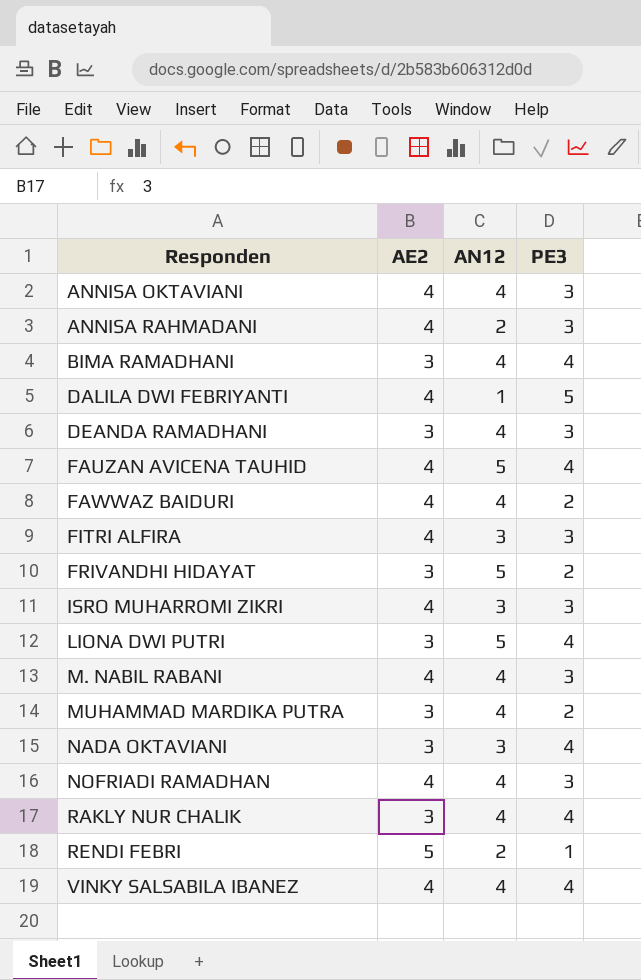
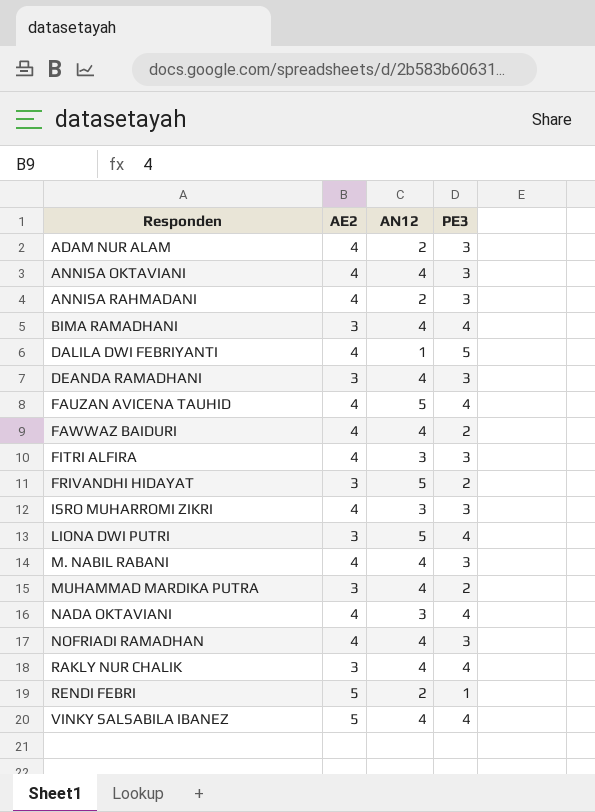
row ADAM NUR ALAM: none -> 4 | 2 | 3
NADA OKTAVIANI | AE2: 3 -> 4
VINKY SALSABILA IBANEZ | AE2: 4 -> 5

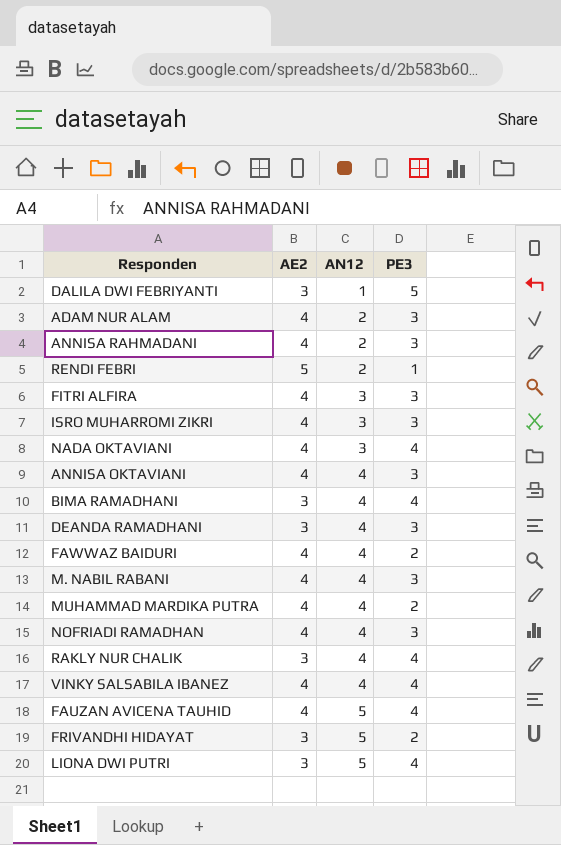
row order: Responden ascending -> AN12 ascending
DALILA DWI FEBRIYANTI | AE2: 4 -> 3
MUHAMMAD MARDIKA PUTRA | AE2: 3 -> 4
VINKY SALSABILA IBANEZ | AE2: 5 -> 4

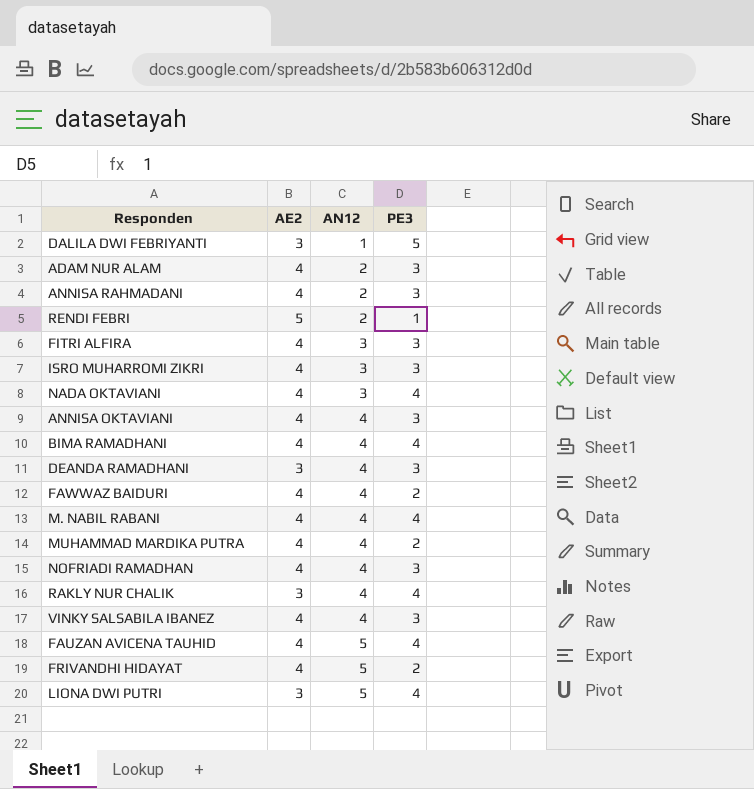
BIMA RAMADHANI | AE2: 3 -> 4
M. NABIL RABANI | PE3: 3 -> 4
VINKY SALSABILA IBANEZ | PE3: 4 -> 3
FRIVANDHI HIDAYAT | AE2: 3 -> 4

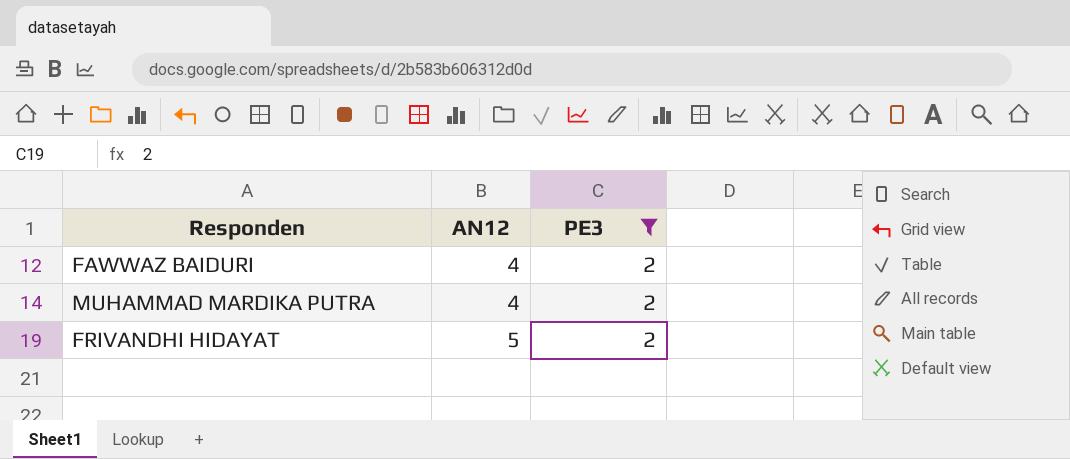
filter: none -> PE3 = 2
column AE2 | position: 2 -> none

